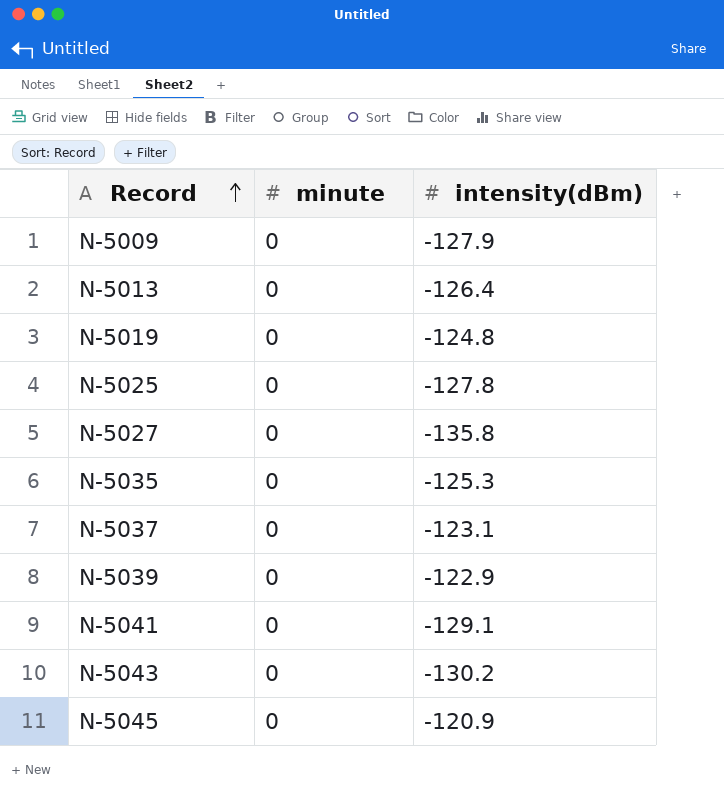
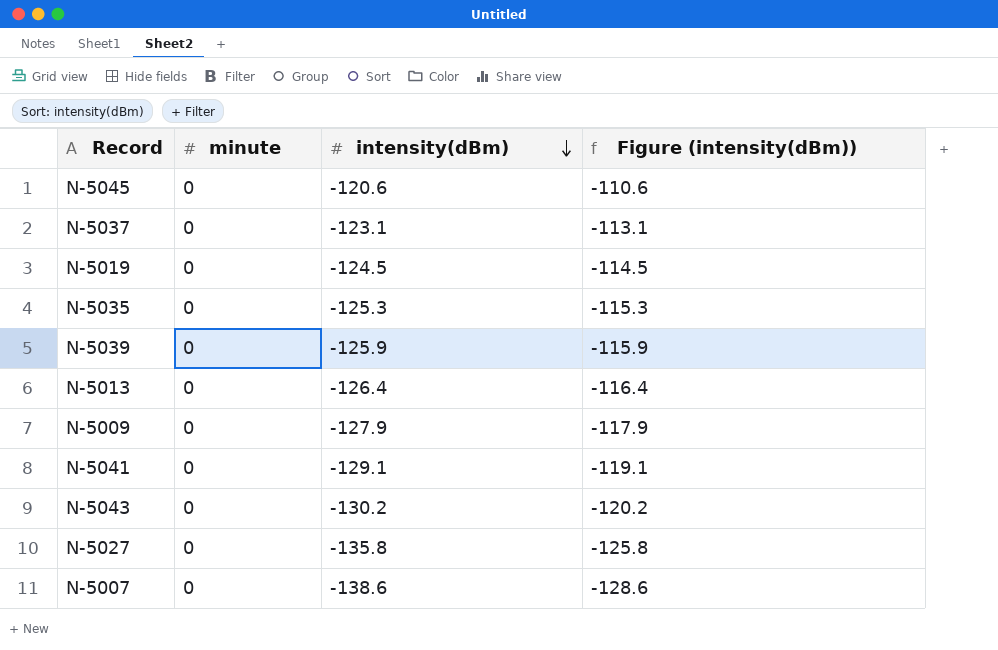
row order: Record ascending -> intensity(dBm) descending
column Figure (intensity(dBm)) | formula: none -> [intensity(dBm)] + 10
row N-5025: 0 | -127.8 -> none
N-5045 | intensity(dBm): -120.9 -> -120.6
N-5019 | intensity(dBm): -124.8 -> -124.5
N-5039 | intensity(dBm): -122.9 -> -125.9
row N-5007: none -> 0 | -138.6 | -128.6

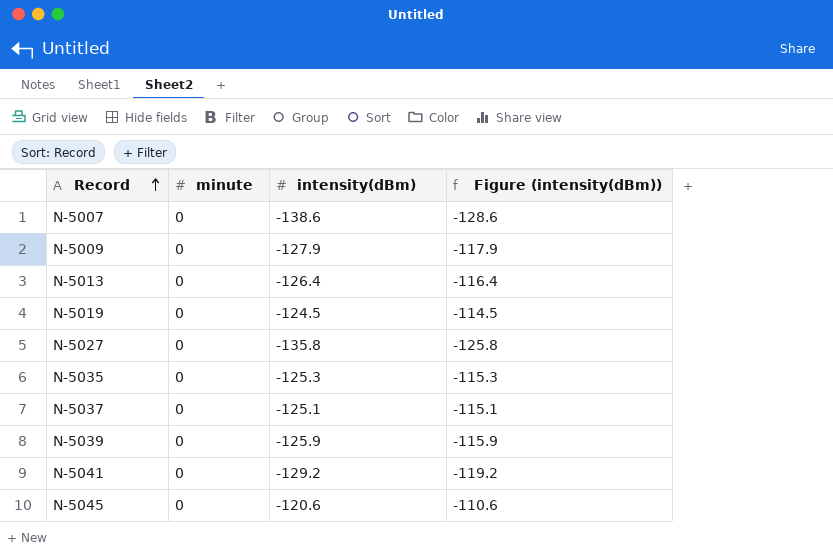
row order: intensity(dBm) descending -> Record ascending
row N-5043: 0 | -130.2 | -120.2 -> none
N-5037 | intensity(dBm): -123.1 -> -125.1
N-5037 | Figure (intensity(dBm)): -113.1 -> -115.1
N-5041 | intensity(dBm): -129.1 -> -129.2
N-5041 | Figure (intensity(dBm)): -119.1 -> -119.2

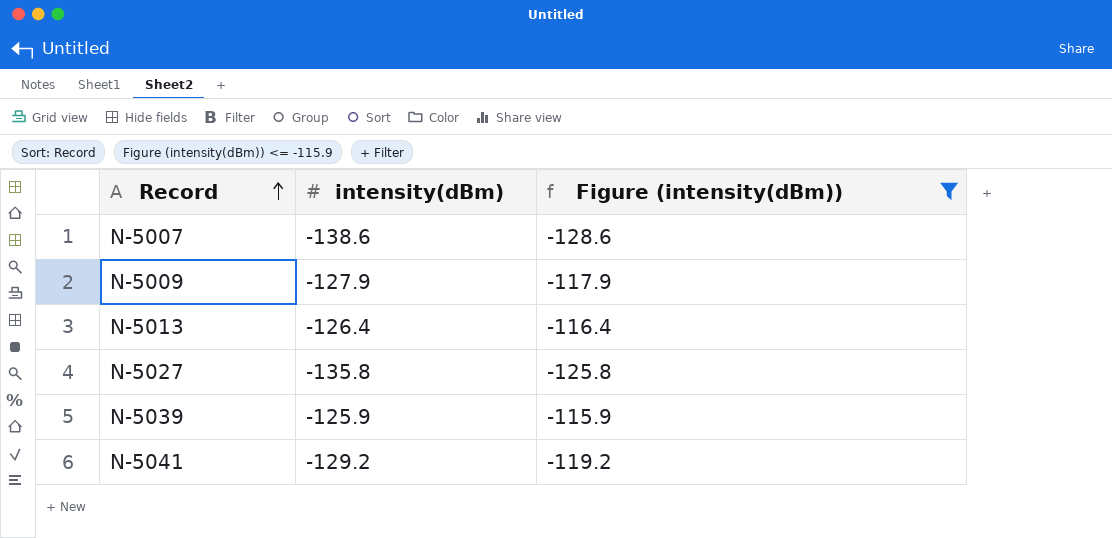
filter: none -> Figure (intensity(dBm)) <= -115.9
column minute | position: 2 -> none

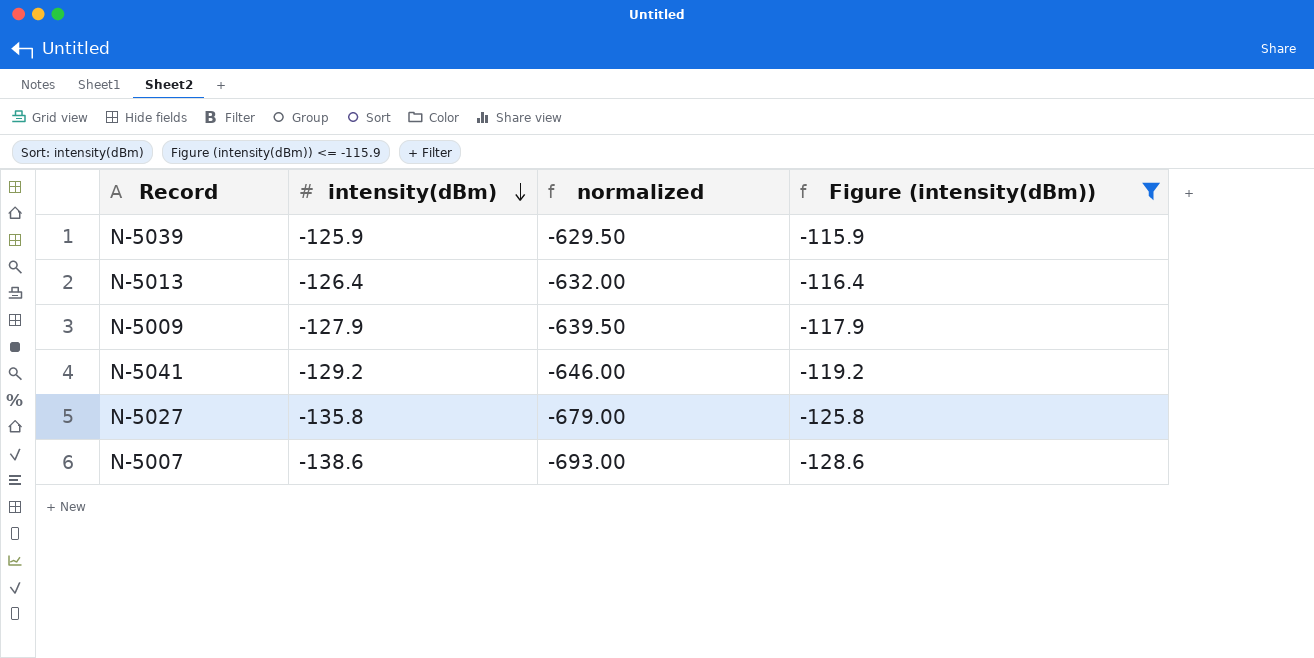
row order: Record ascending -> intensity(dBm) descending
column normalized | formula: none -> [intensity(dBm)] * 5

